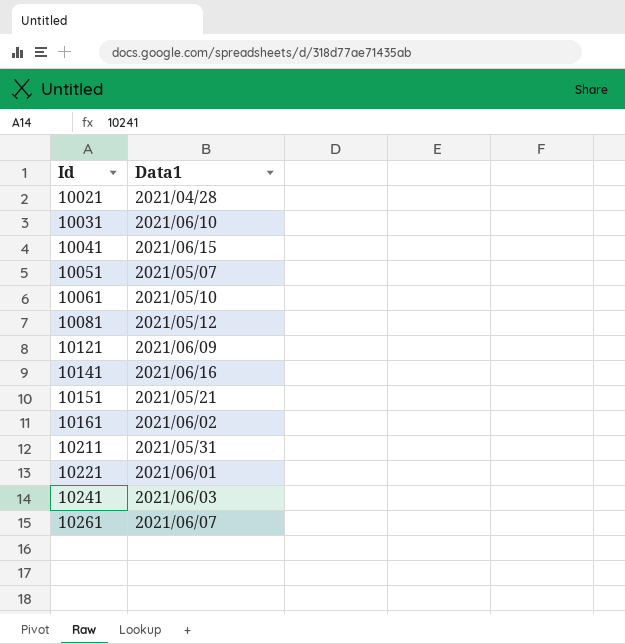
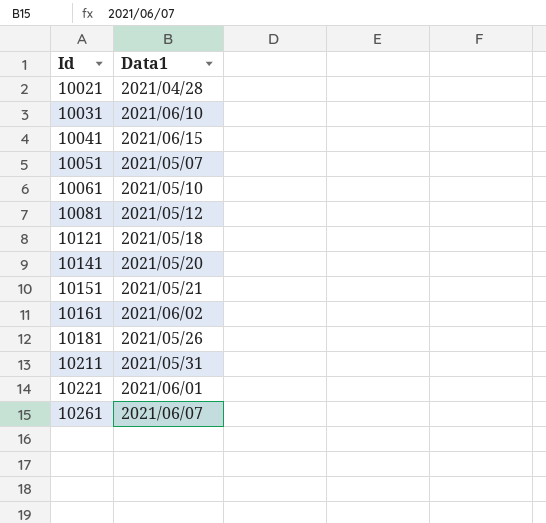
row 10241: 2021/06/03 -> none
10121 | Data1: 2021/06/09 -> 2021/05/18
10141 | Data1: 2021/06/16 -> 2021/05/20
row 10181: none -> 2021/05/26

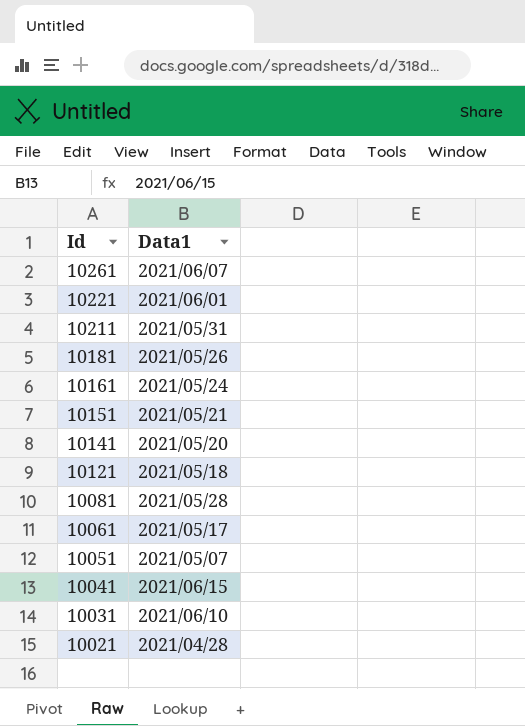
row order: Id ascending -> Id descending
10161 | Data1: 2021/06/02 -> 2021/05/24
10081 | Data1: 2021/05/12 -> 2021/05/28
10061 | Data1: 2021/05/10 -> 2021/05/17

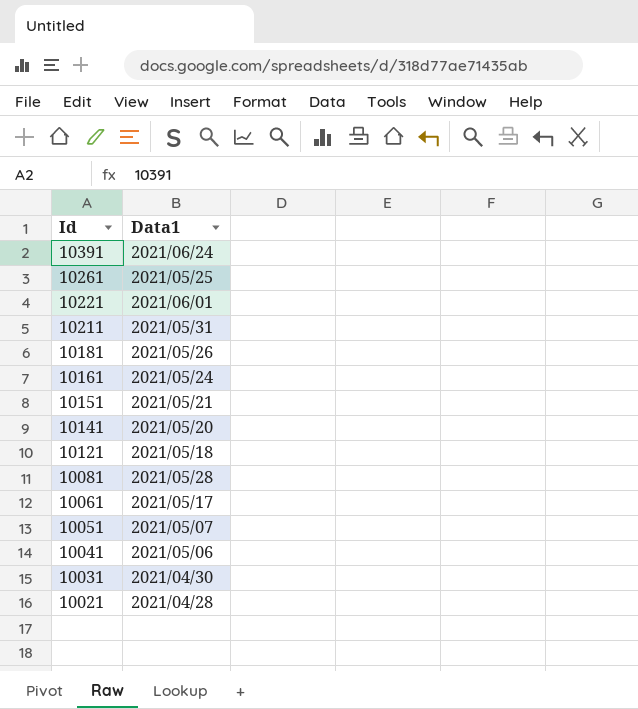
row 10391: none -> 2021/06/24
10261 | Data1: 2021/06/07 -> 2021/05/25
10041 | Data1: 2021/06/15 -> 2021/05/06
10031 | Data1: 2021/06/10 -> 2021/04/30

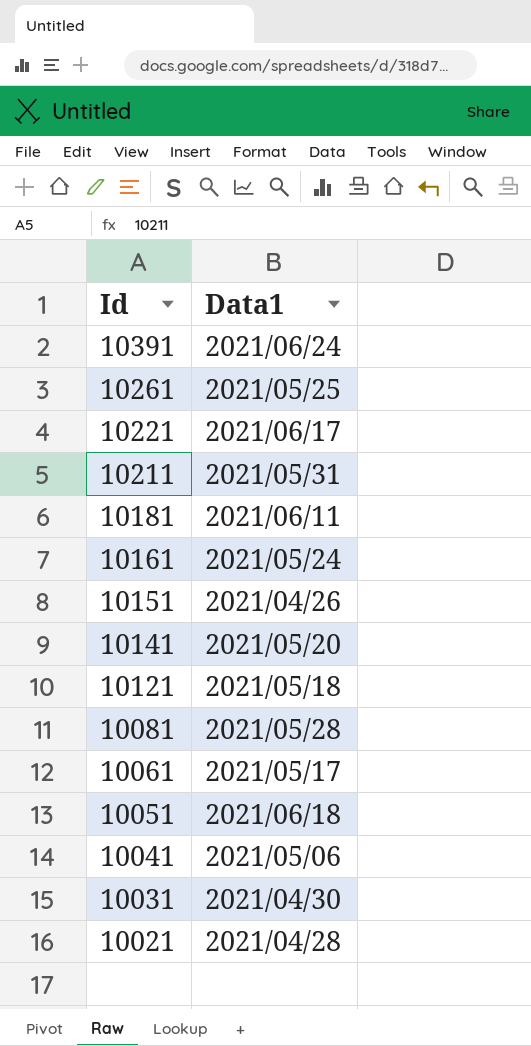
10221 | Data1: 2021/06/01 -> 2021/06/17
10181 | Data1: 2021/05/26 -> 2021/06/11
10151 | Data1: 2021/05/21 -> 2021/04/26
10051 | Data1: 2021/05/07 -> 2021/06/18

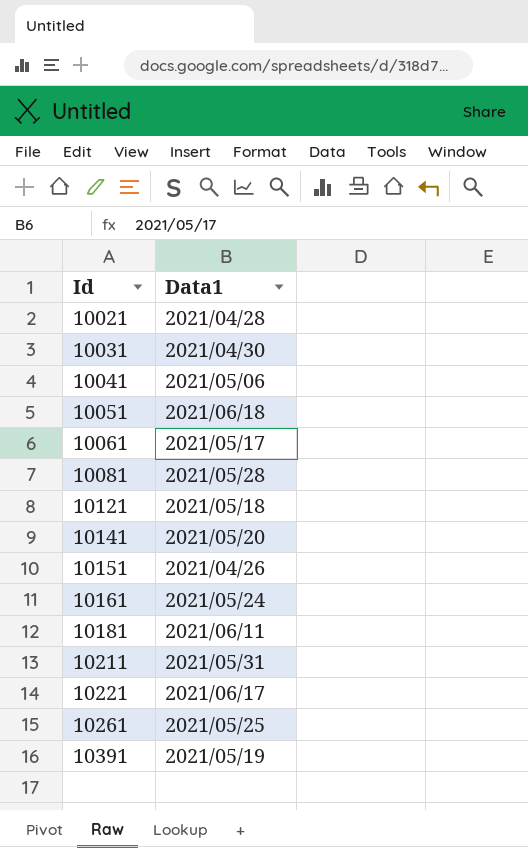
row order: Id descending -> Id ascending
10391 | Data1: 2021/06/24 -> 2021/05/19

